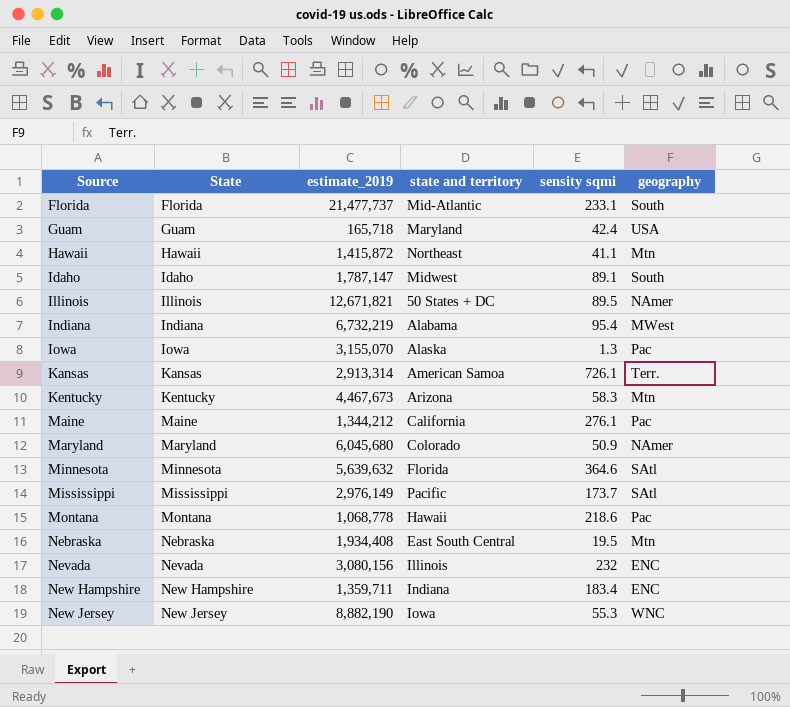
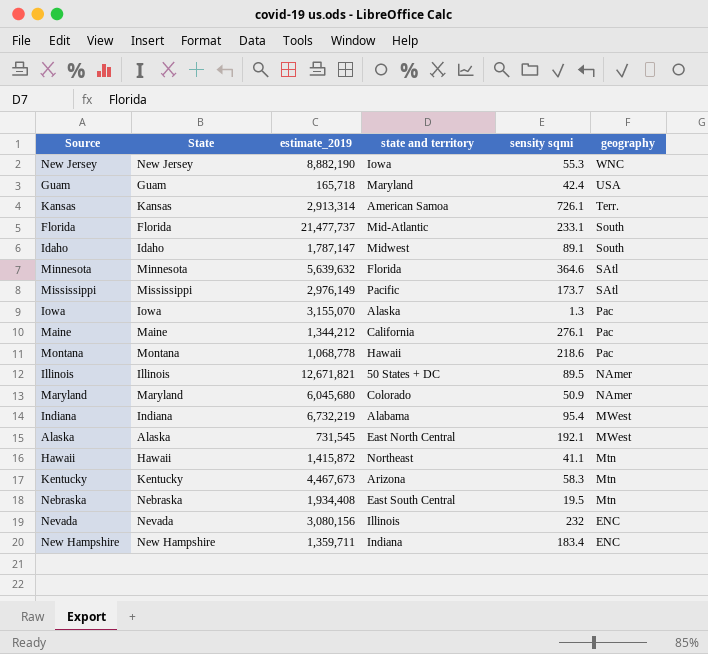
row order: Source ascending -> geography descending
row Alaska: none -> Alaska | 731,545 | East North Central | 192.1 | MWest

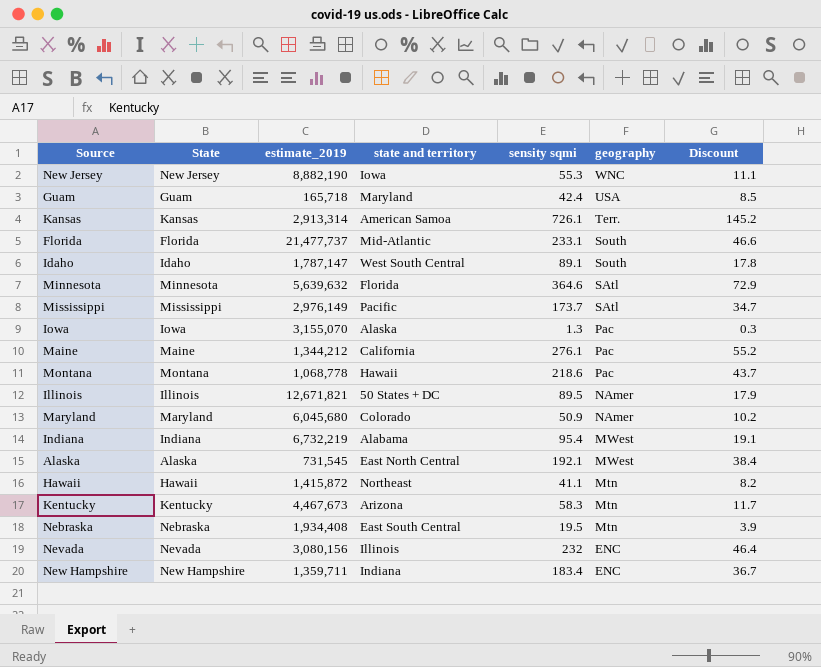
column Discount | formula: none -> [sensity sqmi] * 0.2
Idaho | state and territory: Midwest -> West South Central

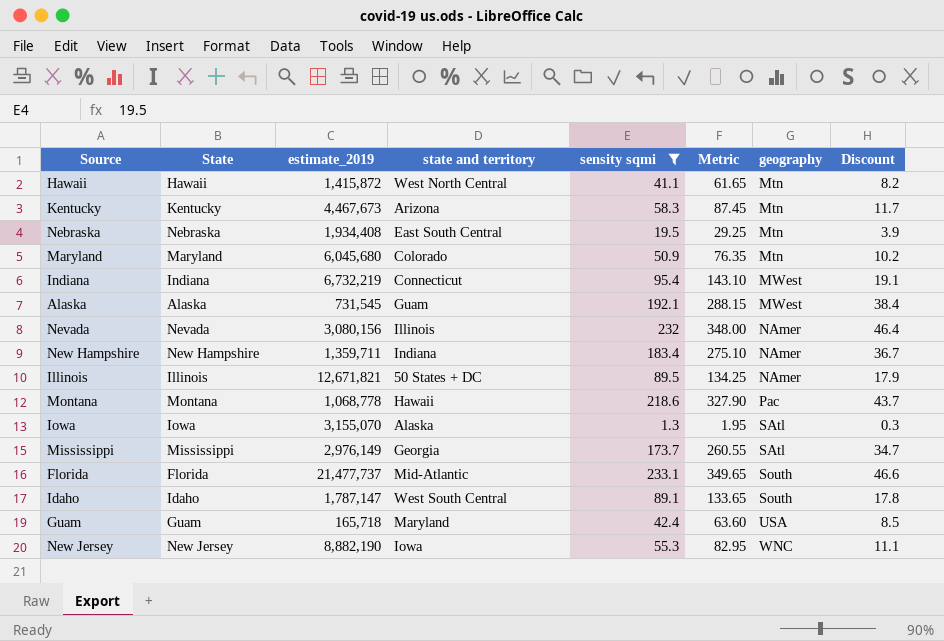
filter: none -> sensity sqmi <= 233.1
row order: geography descending -> geography ascending
column Metric | formula: none -> [sensity sqmi] * 1.5
Hawaii | state and territory: Northeast -> West North Central
Maryland | geography: NAmer -> Mtn
Indiana | state and territory: Alabama -> Connecticut
Alaska | state and territory: East North Central -> Guam
Nevada | geography: ENC -> NAmer
New Hampshire | geography: ENC -> NAmer
Iowa | geography: Pac -> SAtl
Mississippi | state and territory: Pacific -> Georgia

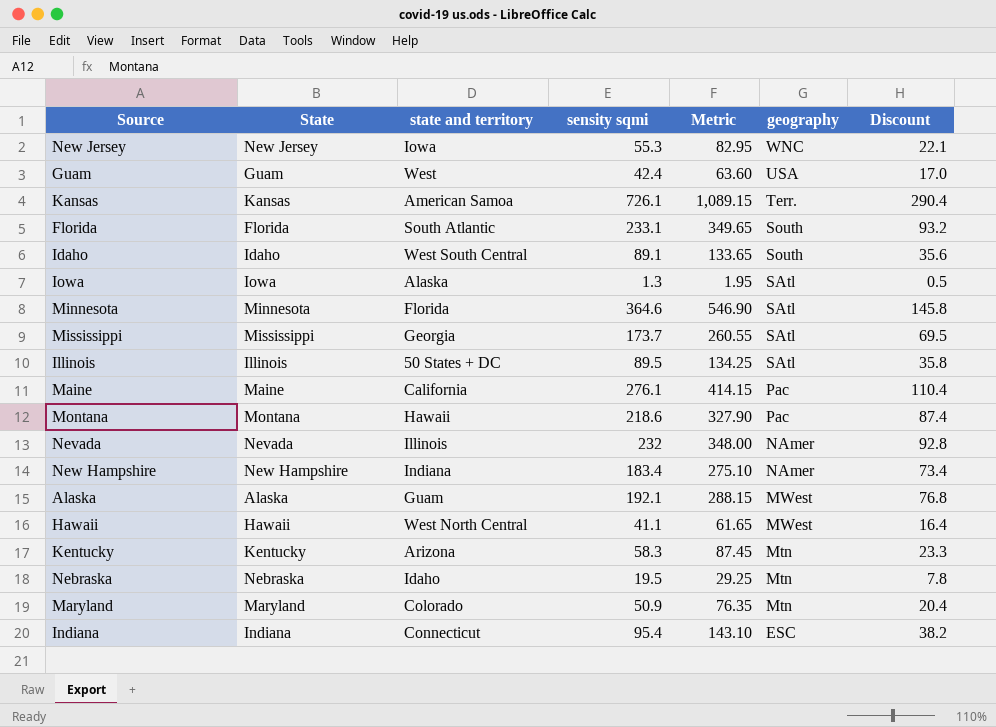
filter: sensity sqmi <= 233.1 -> none
row order: geography ascending -> geography descending
column estimate_2019 | position: 3 -> none
column Discount | formula: [sensity sqmi] * 0.2 -> [sensity sqmi] * 0.4
Guam | state and territory: Maryland -> West
Florida | state and territory: Mid-Atlantic -> South Atlantic
Illinois | geography: NAmer -> SAtl
Hawaii | geography: Mtn -> MWest
Nebraska | state and territory: East South Central -> Idaho
Indiana | geography: MWest -> ESC

